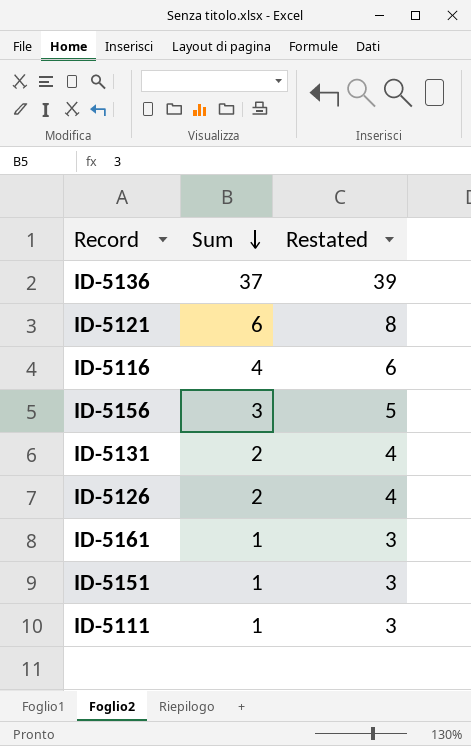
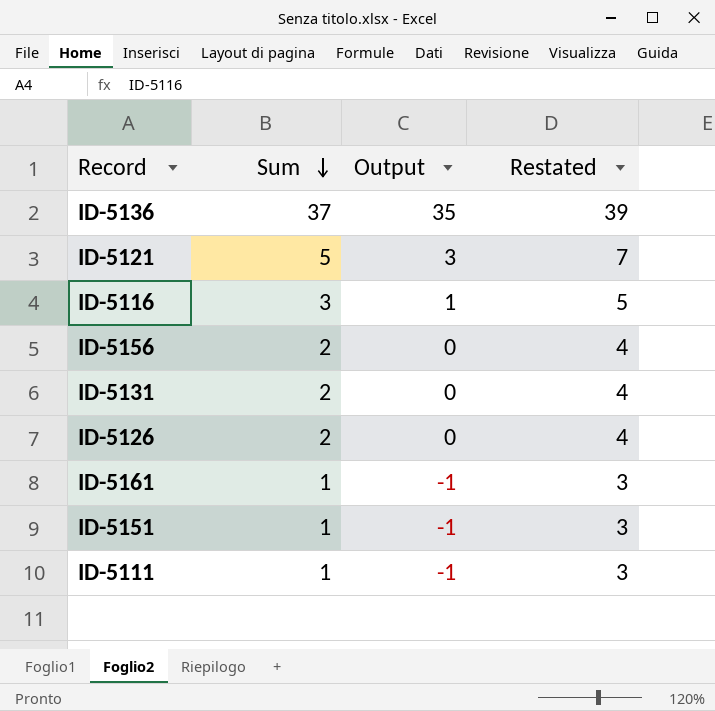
column Output | formula: none -> [Sum] - 2
ID-5121 | Sum: 6 -> 5
ID-5121 | Restated: 8 -> 7
ID-5116 | Sum: 4 -> 3
ID-5116 | Restated: 6 -> 5
ID-5156 | Sum: 3 -> 2
ID-5156 | Restated: 5 -> 4

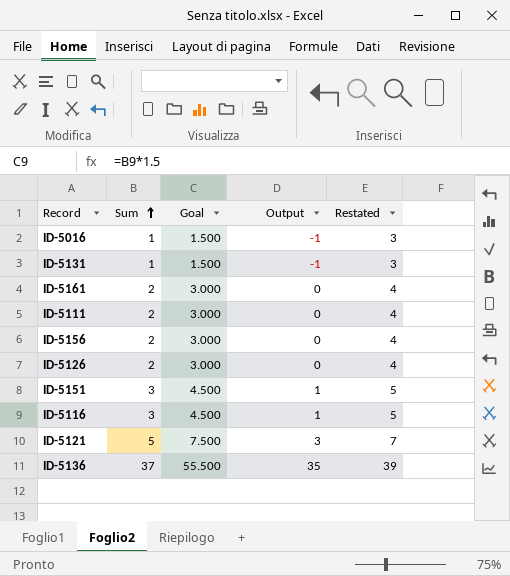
row order: Sum descending -> Sum ascending
column Goal | formula: none -> [Sum] * 1.5
row ID-5016: none -> 1 | 1.500 | -1 | 3
ID-5131 | Sum: 2 -> 1
ID-5131 | Output: 0 -> -1
ID-5131 | Restated: 4 -> 3
ID-5161 | Sum: 1 -> 2
ID-5161 | Output: -1 -> 0
ID-5161 | Restated: 3 -> 4
ID-5111 | Sum: 1 -> 2
ID-5111 | Output: -1 -> 0
ID-5111 | Restated: 3 -> 4
ID-5151 | Sum: 1 -> 3
ID-5151 | Output: -1 -> 1
ID-5151 | Restated: 3 -> 5

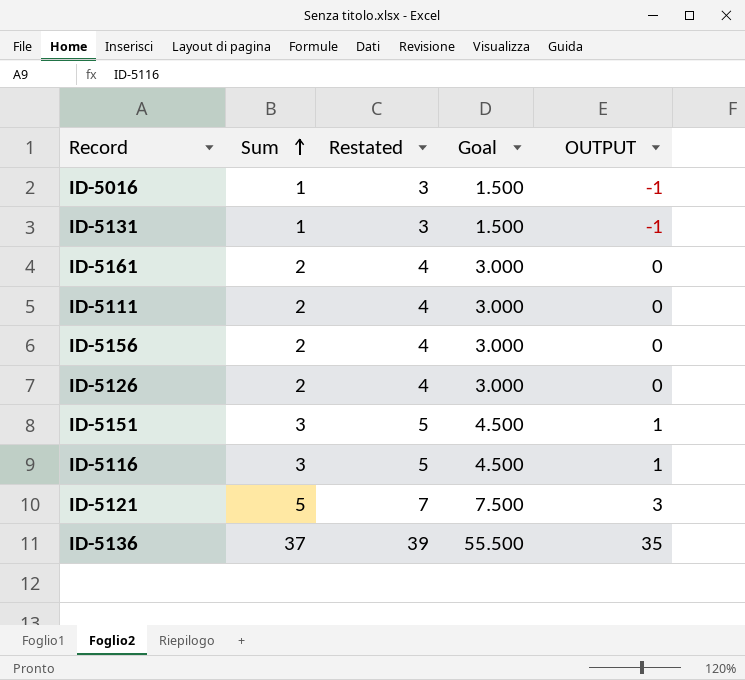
column Restated | position: 5 -> 3
column name: Output -> OUTPUT

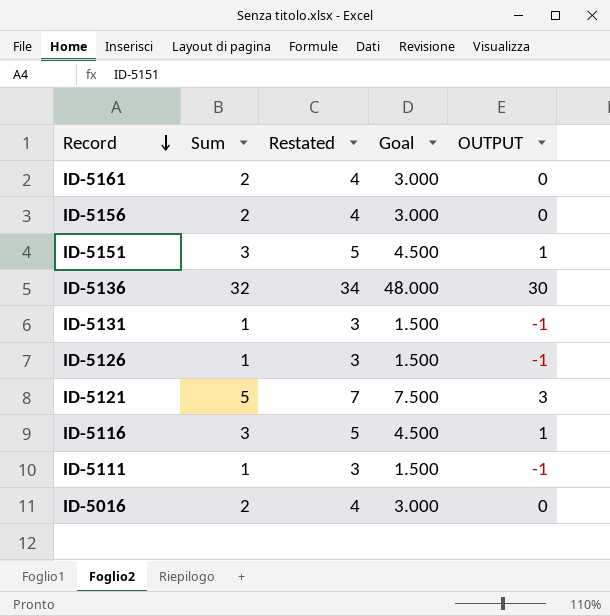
row order: Sum ascending -> Record descending
ID-5136 | Sum: 37 -> 32
ID-5136 | Restated: 39 -> 34
ID-5136 | Goal: 55.500 -> 48.000
ID-5136 | OUTPUT: 35 -> 30
ID-5126 | Sum: 2 -> 1
ID-5126 | Restated: 4 -> 3
ID-5126 | Goal: 3.000 -> 1.500
ID-5126 | OUTPUT: 0 -> -1
ID-5111 | Sum: 2 -> 1
ID-5111 | Restated: 4 -> 3
ID-5111 | Goal: 3.000 -> 1.500
ID-5111 | OUTPUT: 0 -> -1
ID-5016 | Sum: 1 -> 2
ID-5016 | Restated: 3 -> 4
ID-5016 | Goal: 1.500 -> 3.000
ID-5016 | OUTPUT: -1 -> 0

